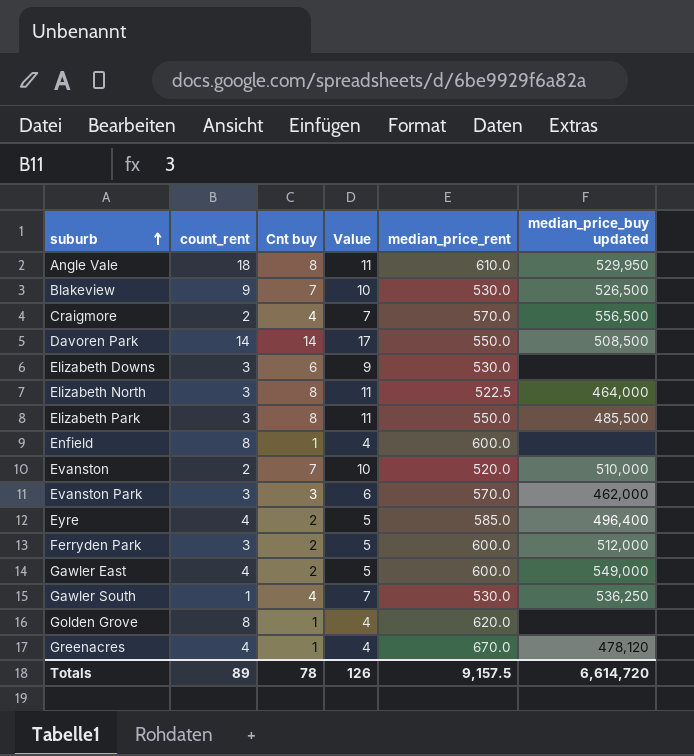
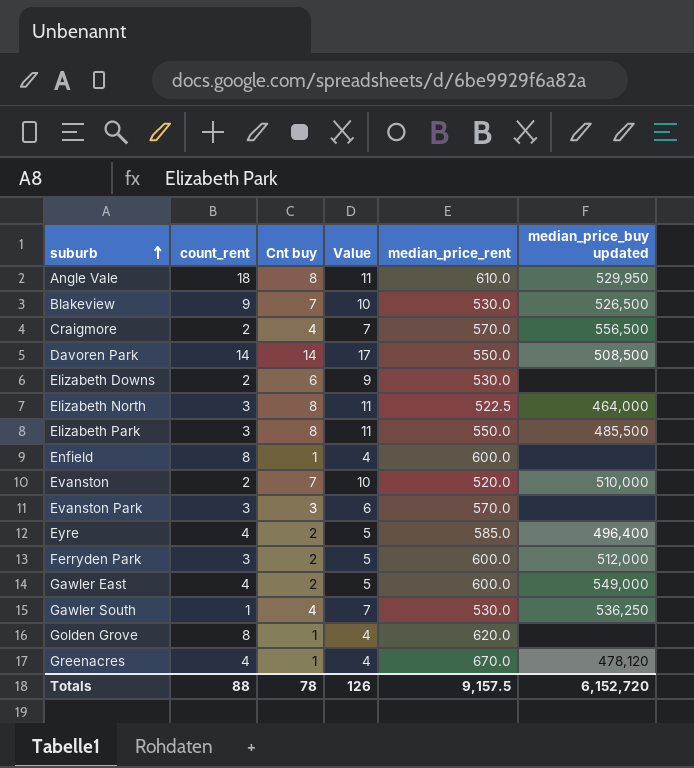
Elizabeth Downs | count_rent: 3 -> 2
Evanston Park | median_price_buy updated: 462,000 -> none
Totals | count_rent: 89 -> 88
Totals | median_price_buy updated: 6,614,720 -> 6,152,720

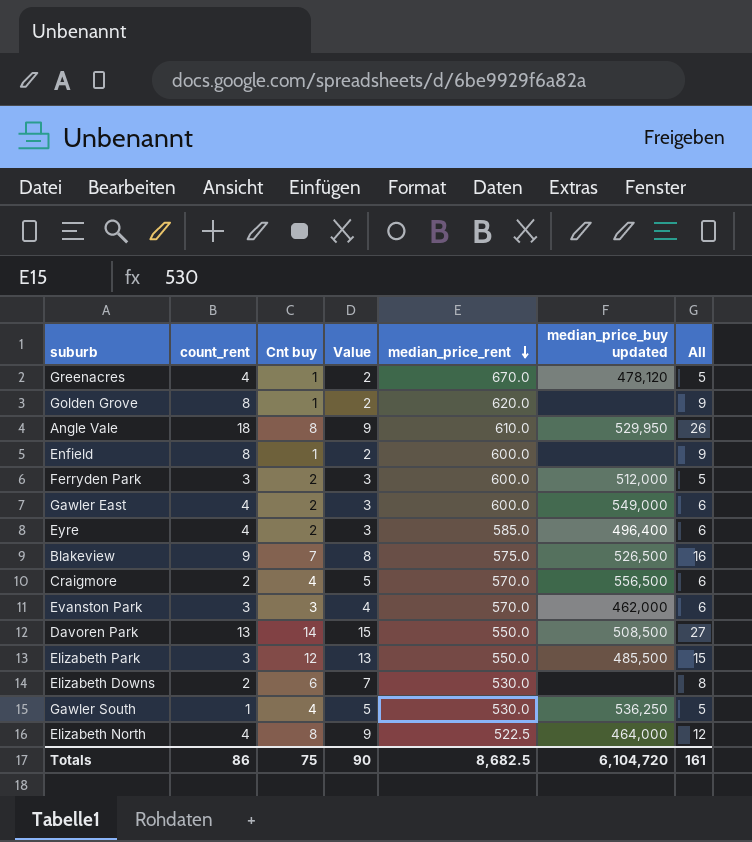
row order: suburb ascending -> median_price_rent descending
column Value | formula: [Cnt buy] + 3 -> [Cnt buy] + 1
column All | formula: none -> [count_rent] + [Cnt buy]
row Evanston: 2 | 7 | 10 | 520.0 | 510,000 -> none
Blakeview | median_price_rent: 530.0 -> 575.0
Evanston Park | median_price_buy updated: none -> 462,000
Davoren Park | count_rent: 14 -> 13
Elizabeth Park | Cnt buy: 8 -> 12
Elizabeth North | count_rent: 3 -> 4
Totals | count_rent: 88 -> 86
Totals | Cnt buy: 78 -> 75
Totals | Value: 126 -> 90
Totals | median_price_rent: 9,157.5 -> 8,682.5
Totals | median_price_buy updated: 6,152,720 -> 6,104,720

